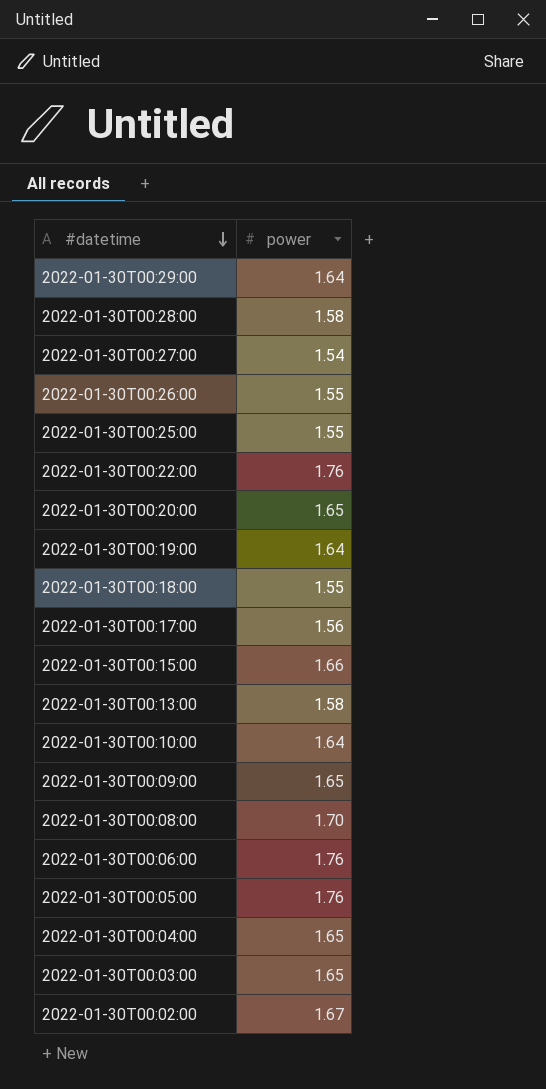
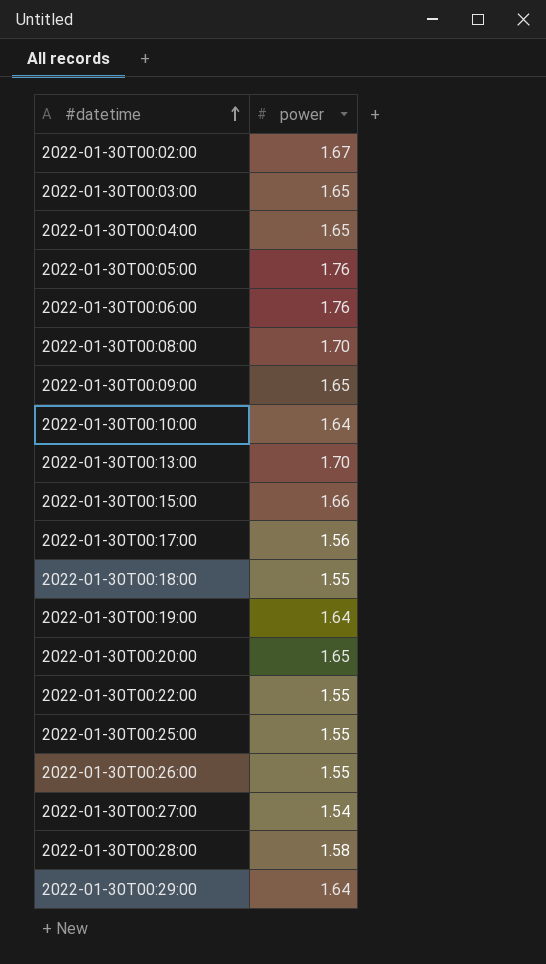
row order: #datetime descending -> #datetime ascending
2022-01-30T00:13:00 | power: 1.58 -> 1.70
2022-01-30T00:22:00 | power: 1.76 -> 1.55

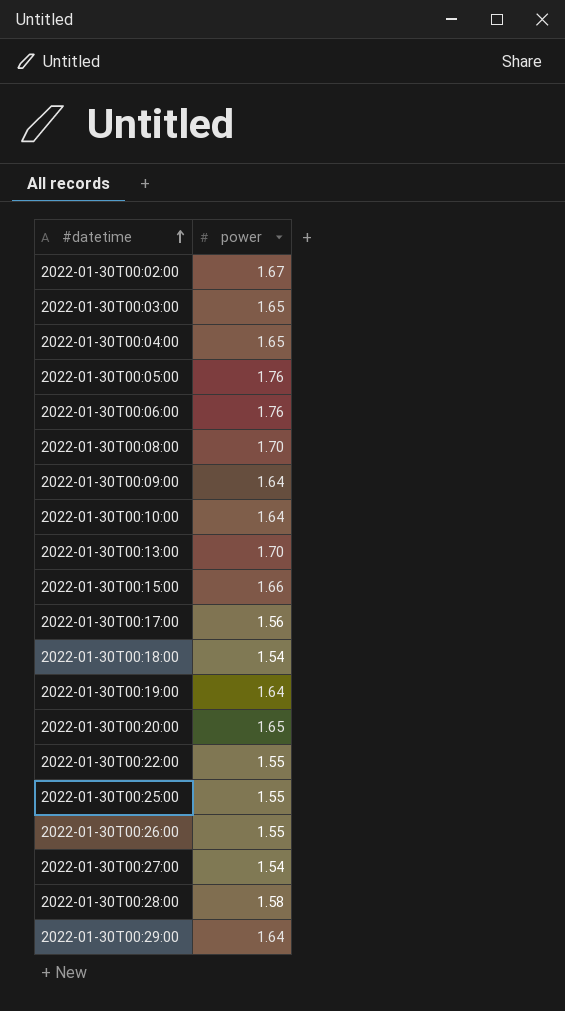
2022-01-30T00:09:00 | power: 1.65 -> 1.64
2022-01-30T00:18:00 | power: 1.55 -> 1.54

